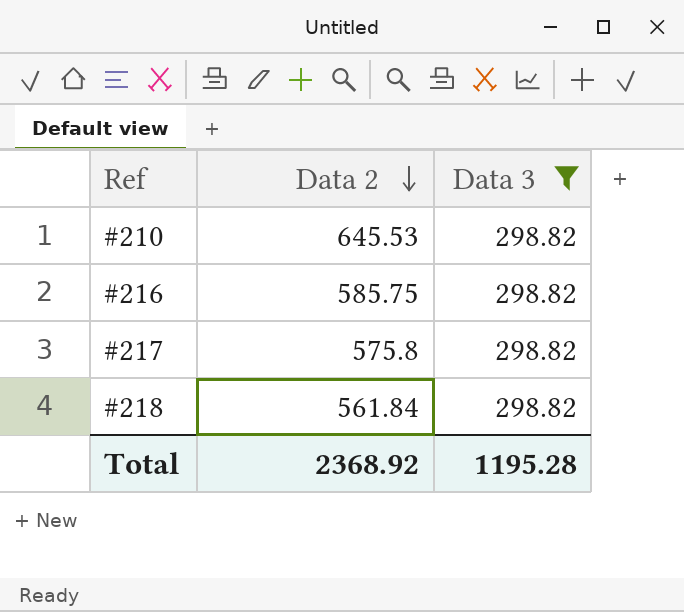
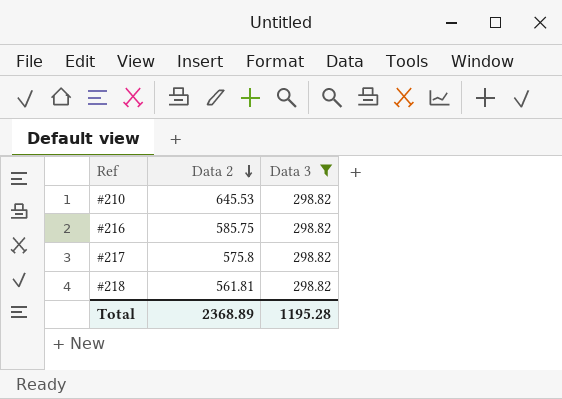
#218 | Data 2: 561.84 -> 561.81
Total | Data 2: 2368.92 -> 2368.89

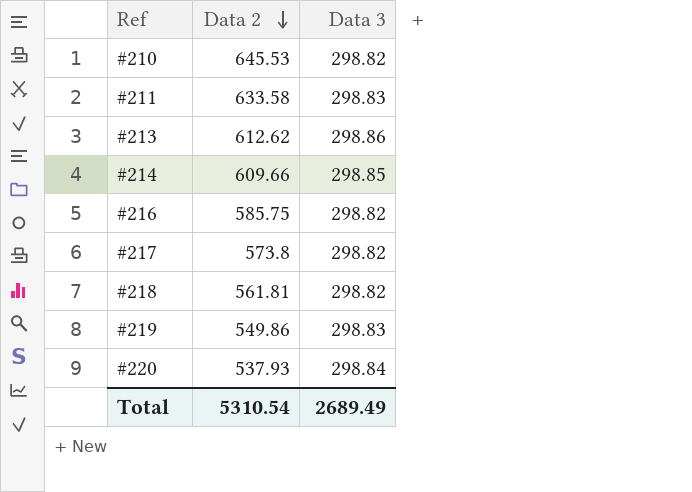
filter: Data 3 = 298.82 -> none
#217 | Data 2: 575.8 -> 573.8
Total | Data 2: 2368.89 -> 5310.54
Total | Data 3: 1195.28 -> 2689.49

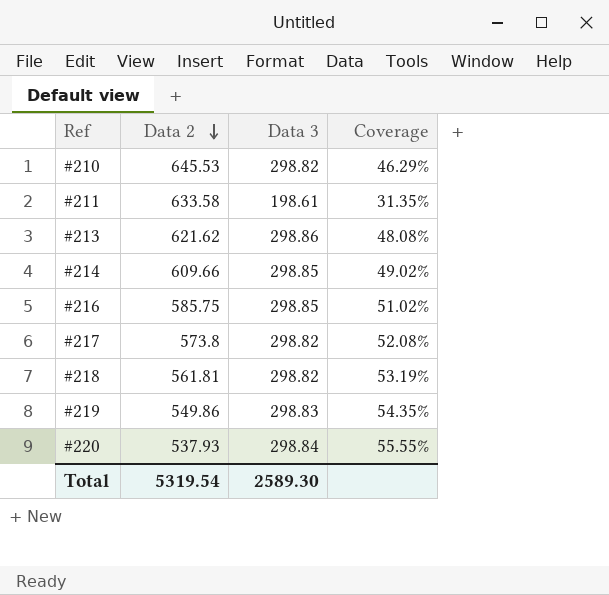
column Coverage | formula: none -> [Data 3] / [Data 2]
#211 | Data 3: 298.83 -> 198.61
#213 | Data 2: 612.62 -> 621.62
#216 | Data 3: 298.82 -> 298.85
Total | Data 2: 5310.54 -> 5319.54
Total | Data 3: 2689.49 -> 2589.30

